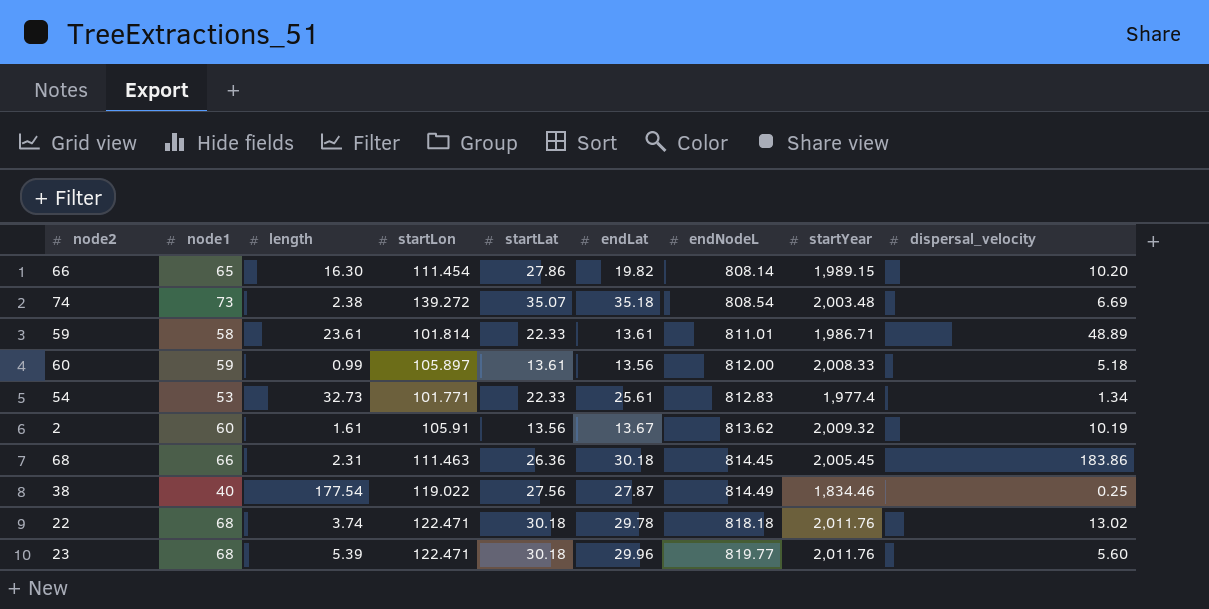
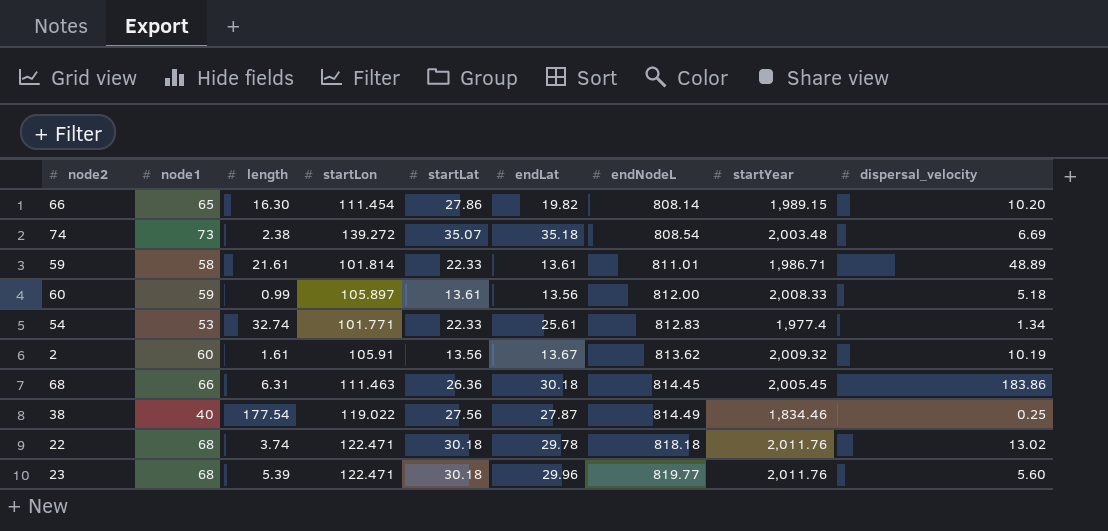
59 | length: 23.61 -> 21.61
54 | length: 32.73 -> 32.74
68 | length: 2.31 -> 6.31

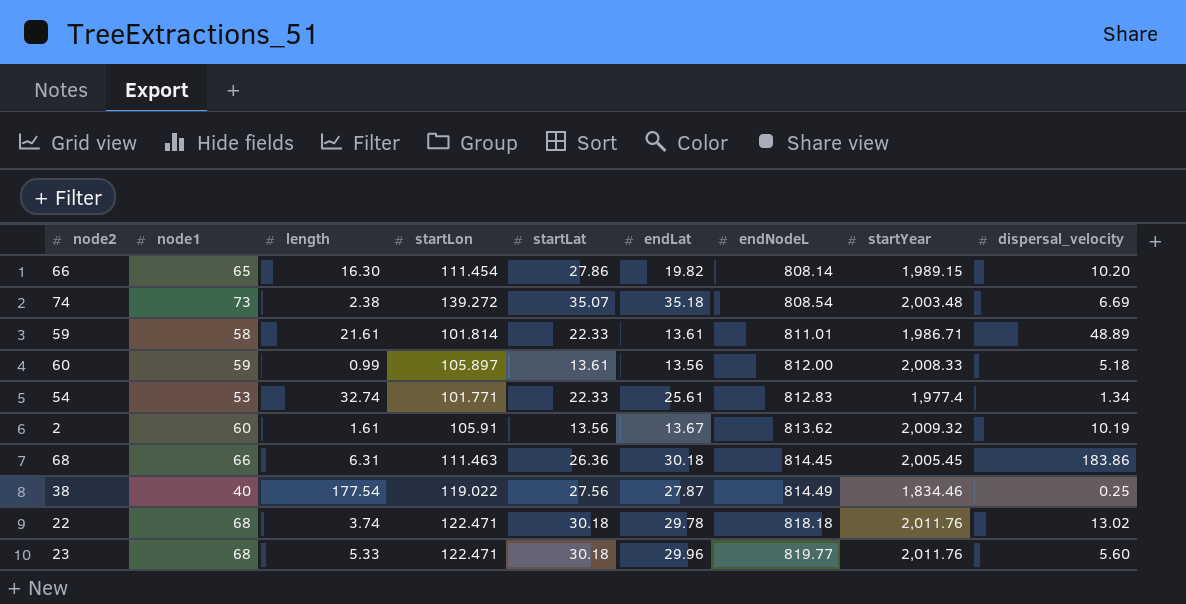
23 | length: 5.39 -> 5.33

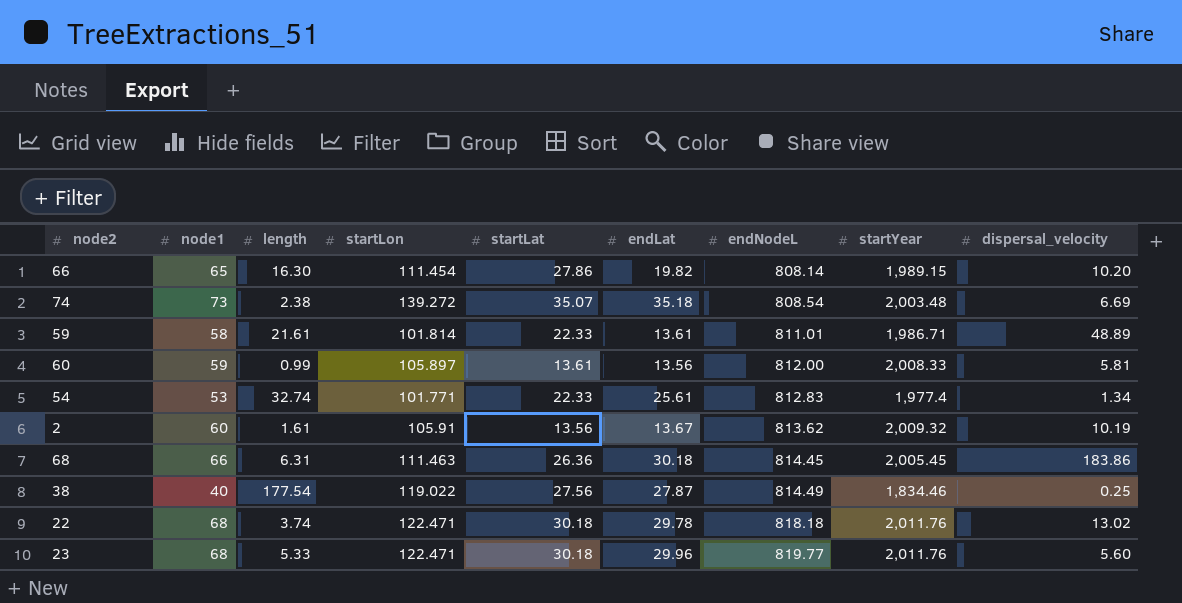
60 | dispersal_velocity: 5.18 -> 5.81

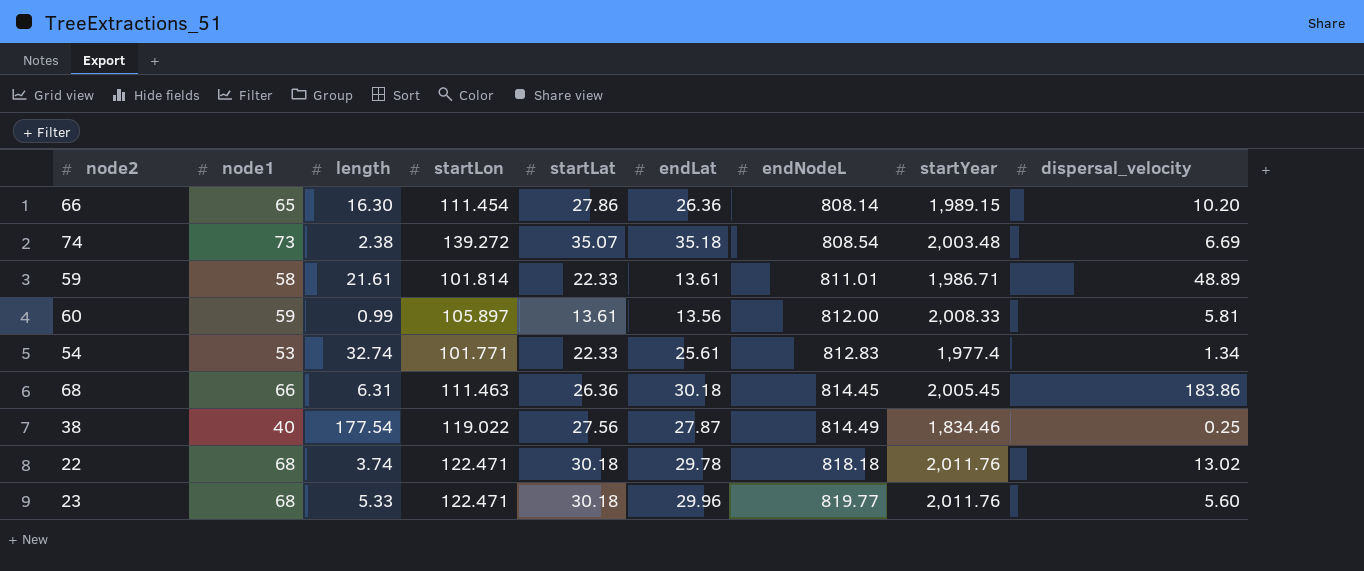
row 2: 60 | 1.61 | 105.91 | 13.56 | 13.67 | 813.62 | 2,009.32 | 10.19 -> none
66 | endLat: 19.82 -> 26.36

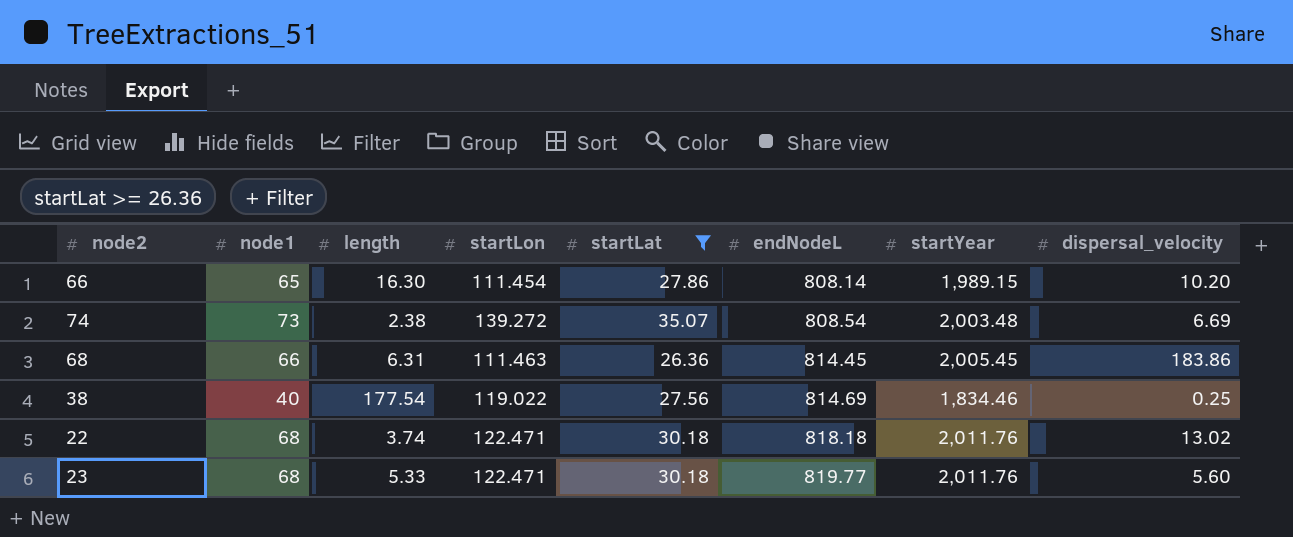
filter: none -> startLat >= 26.36
column endLat | position: 6 -> none
38 | endNodeL: 814.49 -> 814.69

